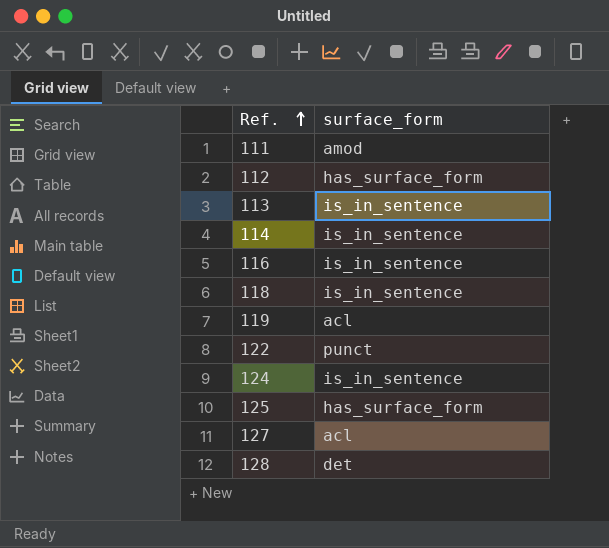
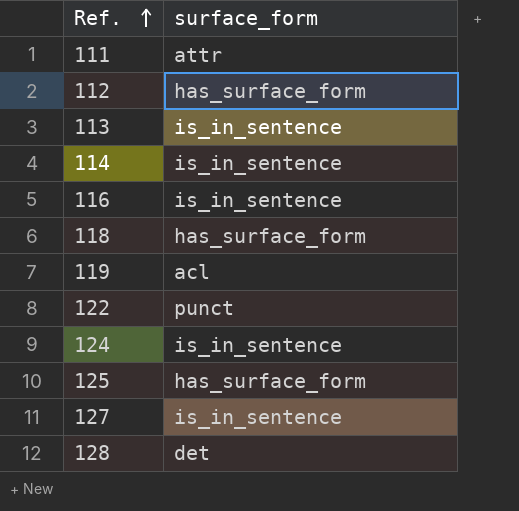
111 | surface_form: amod -> attr
118 | surface_form: is_in_sentence -> has_surface_form
127 | surface_form: acl -> is_in_sentence

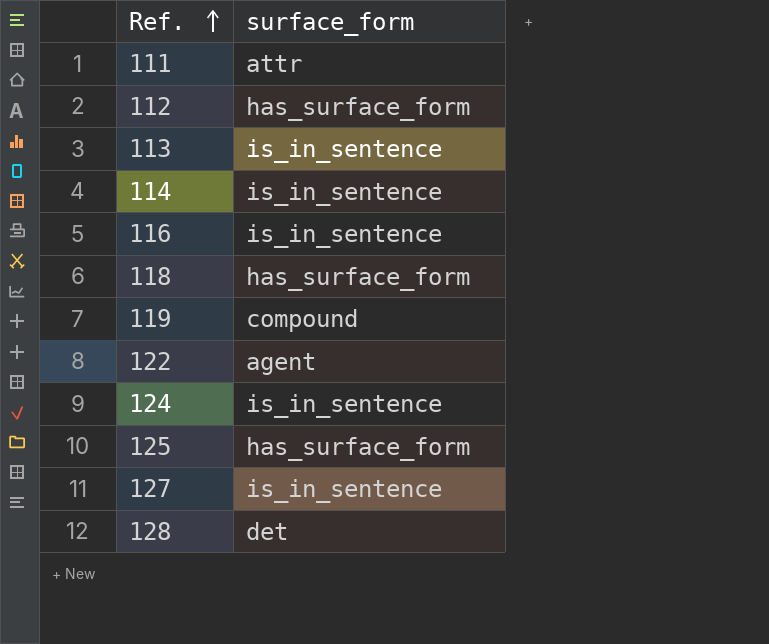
119 | surface_form: acl -> compound
122 | surface_form: punct -> agent

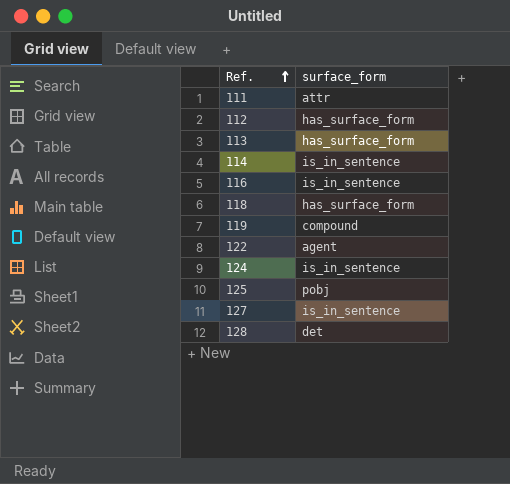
113 | surface_form: is_in_sentence -> has_surface_form
125 | surface_form: has_surface_form -> pobj

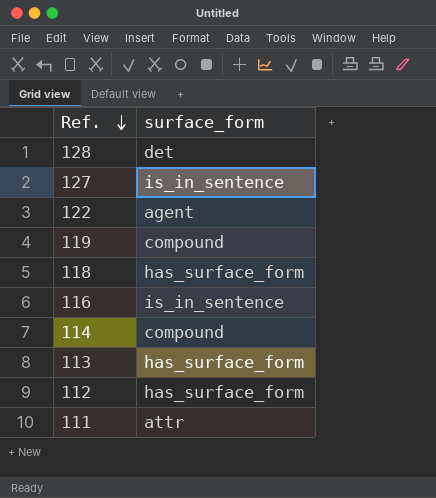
row order: Ref. ascending -> Ref. descending
row 124: is_in_sentence -> none
row 125: pobj -> none
114 | surface_form: is_in_sentence -> compound

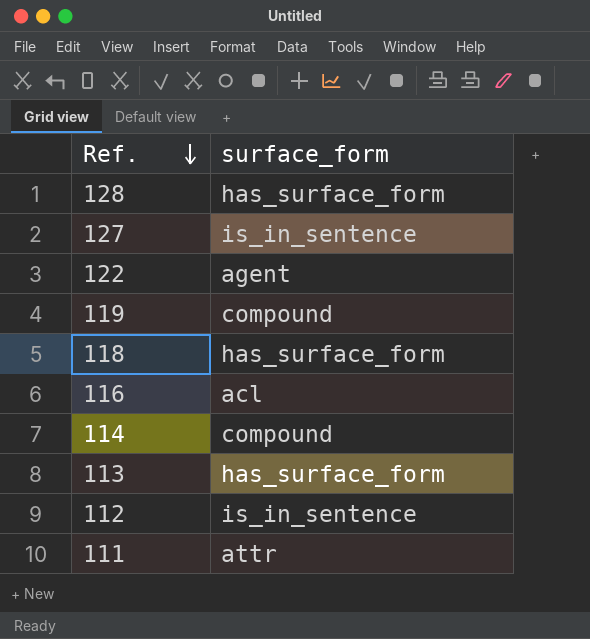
128 | surface_form: det -> has_surface_form
116 | surface_form: is_in_sentence -> acl
112 | surface_form: has_surface_form -> is_in_sentence

